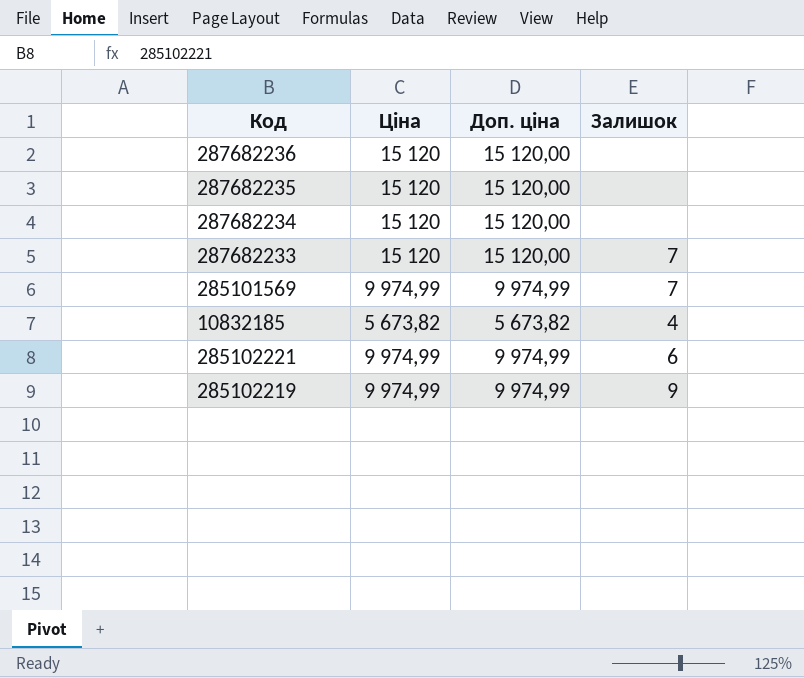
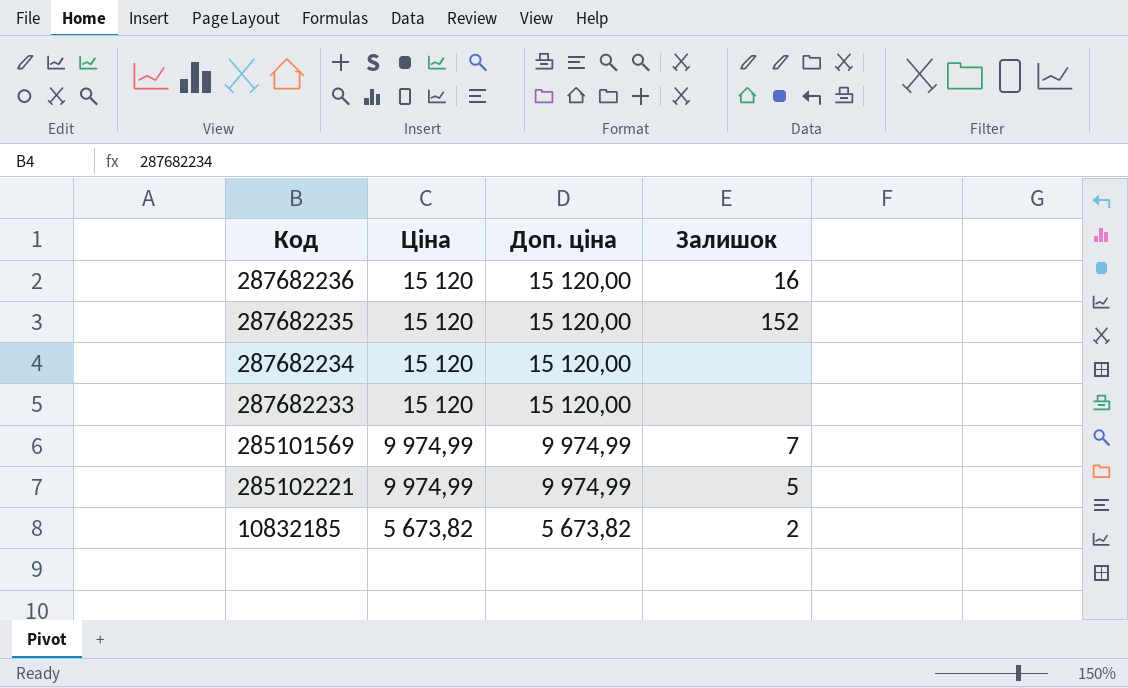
row order: none -> Ціна descending
row 285102219: 9 974,99 | 9 974,99 | 9 -> none
287682236 | Залишок: none -> 16
287682235 | Залишок: none -> 152
287682233 | Залишок: 7 -> none
285102221 | Залишок: 6 -> 5
10832185 | Залишок: 4 -> 2

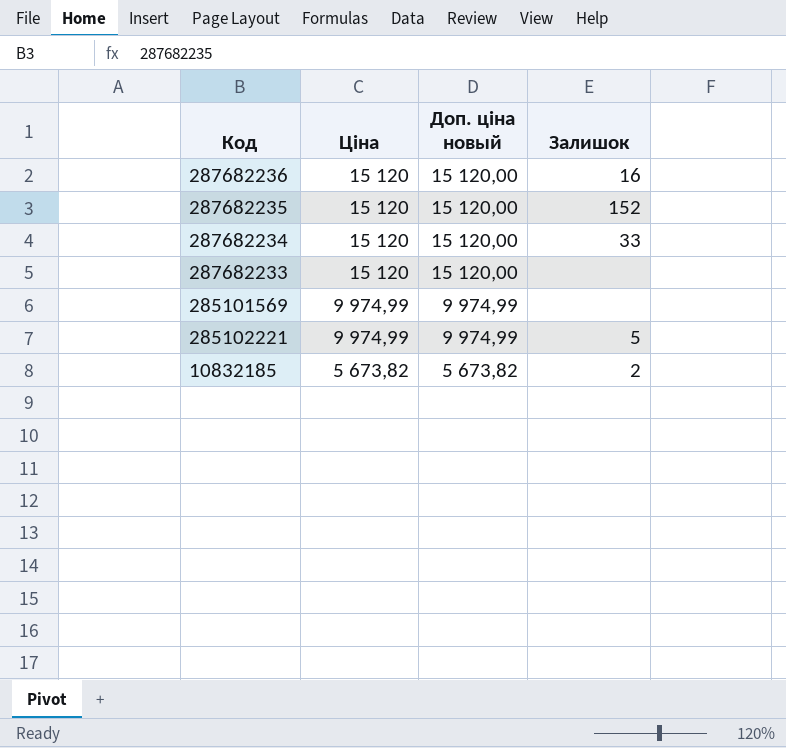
column name: Доп. ціна -> Доп. ціна новый
287682234 | Залишок: none -> 33
285101569 | Залишок: 7 -> none

